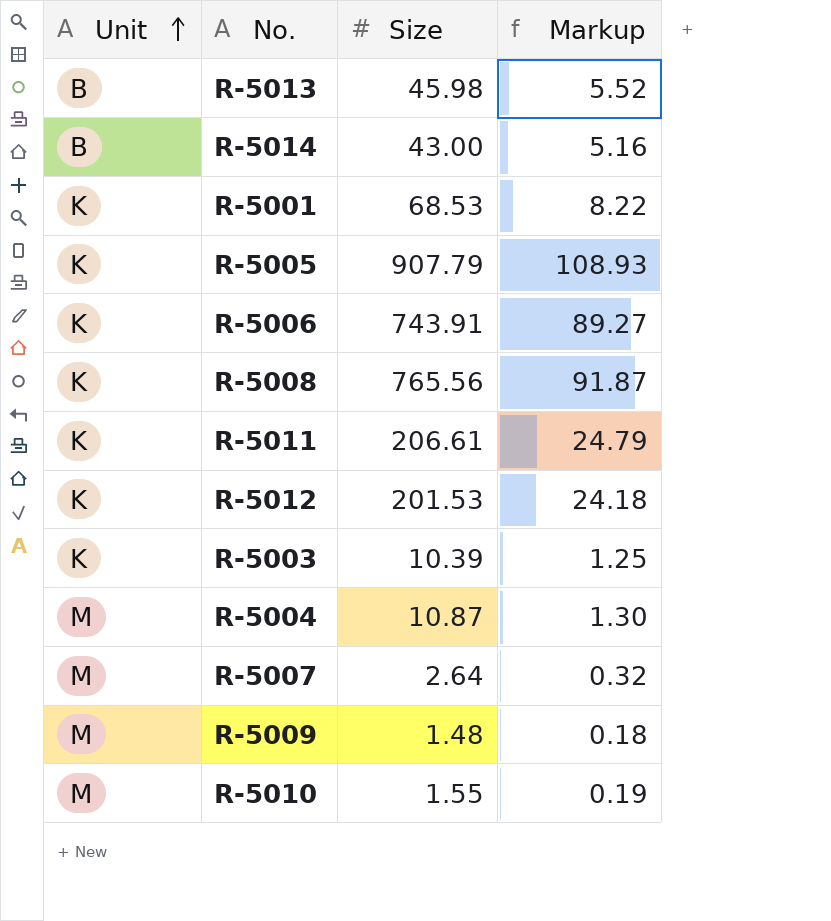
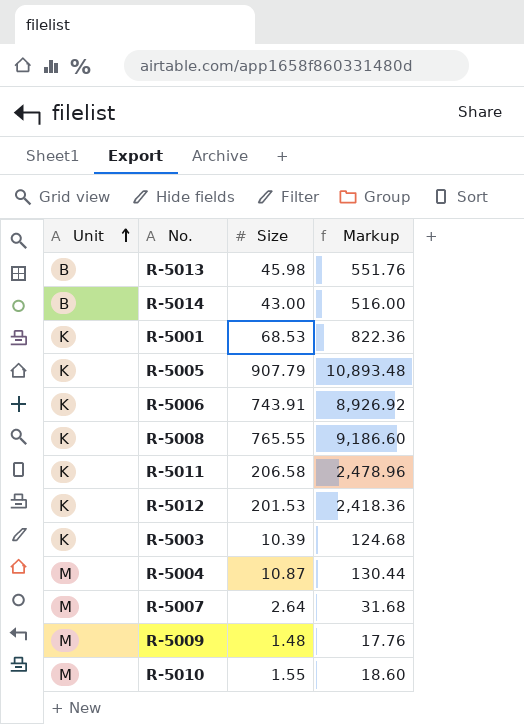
column Markup | formula: [Size] * 0.12 -> [Size] * 12
R-5008 | Size: 765.56 -> 765.55
R-5011 | Size: 206.61 -> 206.58

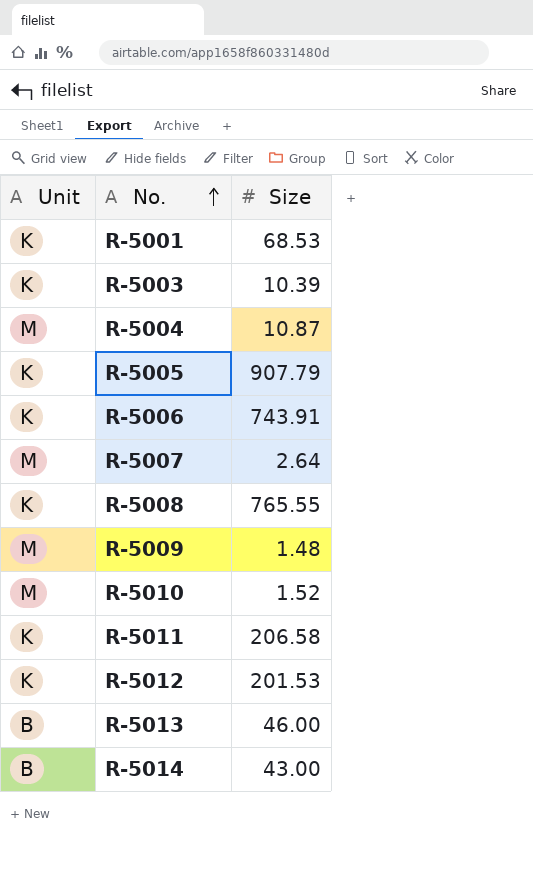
row order: Unit ascending -> No. ascending
column Markup | formula: [Size] * 12 -> none
R-5010 | Size: 1.55 -> 1.52
R-5013 | Size: 45.98 -> 46.00

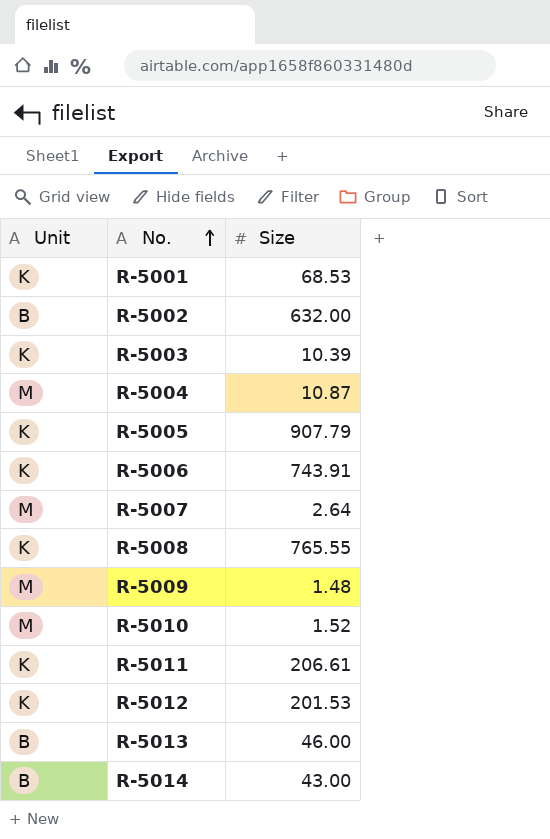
row R-5002: none -> B | 632.00
R-5011 | Size: 206.58 -> 206.61

